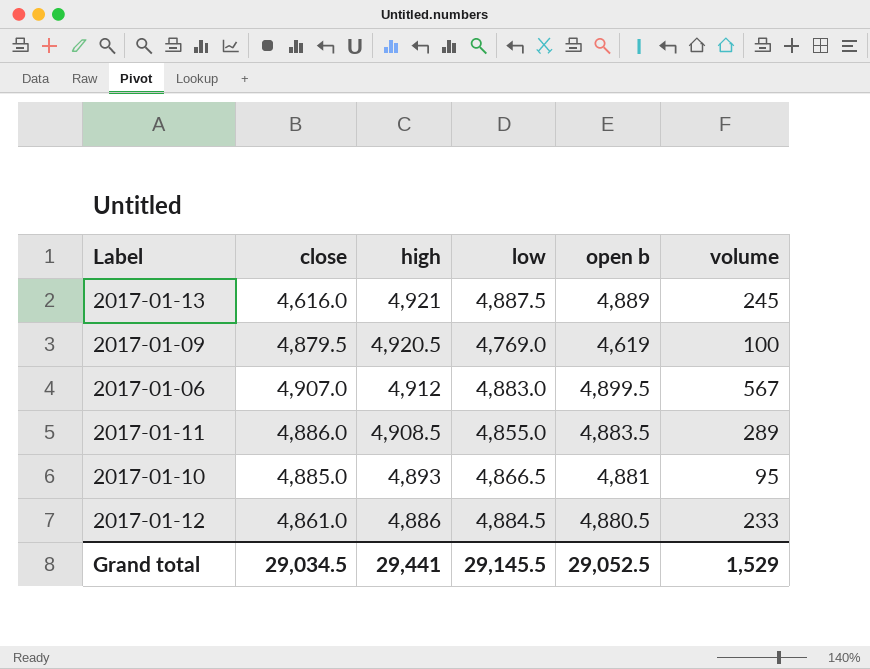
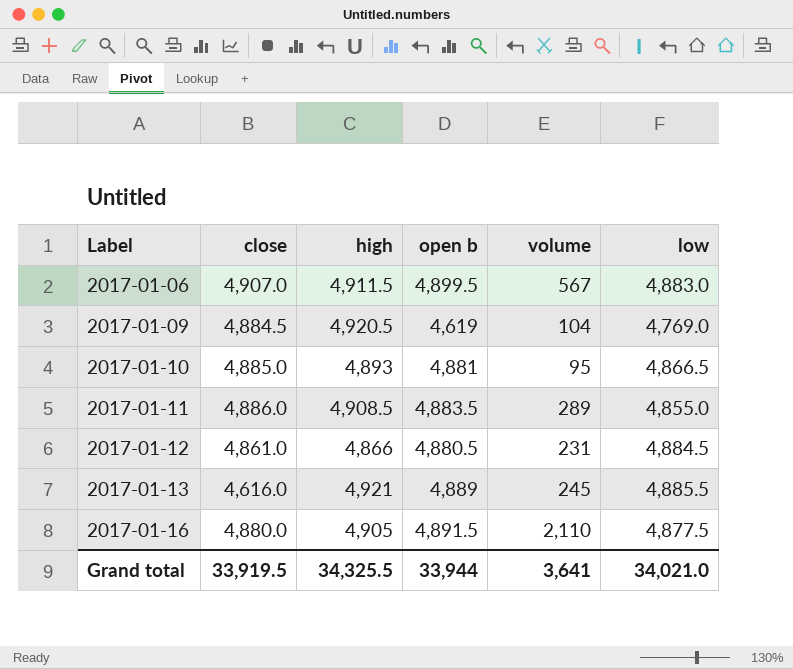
row order: high descending -> Label ascending
column low | position: 4 -> 6
2017-01-06 | high: 4,912 -> 4,911.5
2017-01-09 | close: 4,879.5 -> 4,884.5
2017-01-09 | volume: 100 -> 104
2017-01-12 | high: 4,886 -> 4,866
2017-01-12 | volume: 233 -> 231
2017-01-13 | low: 4,887.5 -> 4,885.5
row 2017-01-16: none -> 4,880.0 | 4,905 | 4,891.5 | 2,110 | 4,877.5
Grand total | close: 29,034.5 -> 33,919.5
Grand total | high: 29,441 -> 34,325.5
Grand total | open b: 29,052.5 -> 33,944
Grand total | volume: 1,529 -> 3,641
Grand total | low: 29,145.5 -> 34,021.0

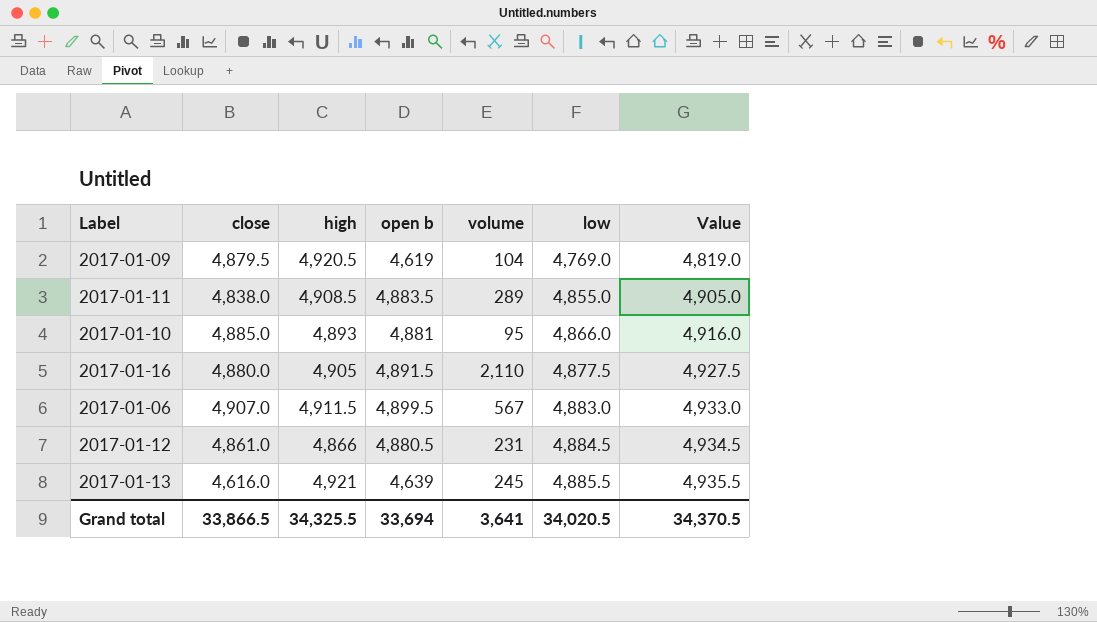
row order: Label ascending -> low ascending
column Value | formula: none -> [low] + 50
2017-01-09 | close: 4,884.5 -> 4,879.5
2017-01-11 | close: 4,886.0 -> 4,838.0
2017-01-10 | low: 4,866.5 -> 4,866.0
2017-01-13 | open b: 4,889 -> 4,639
Grand total | close: 33,919.5 -> 33,866.5
Grand total | open b: 33,944 -> 33,694
Grand total | low: 34,021.0 -> 34,020.5

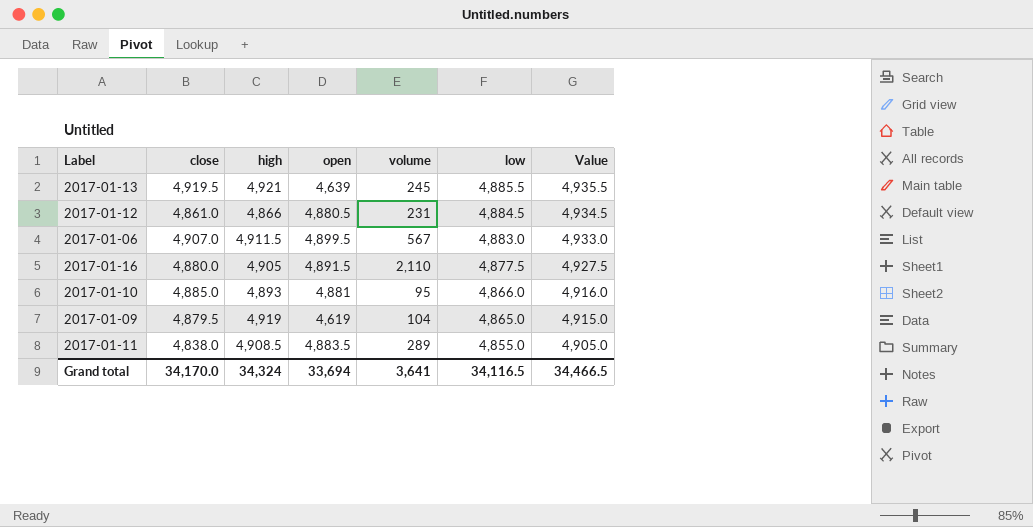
row order: low ascending -> low descending
column name: open b -> open
2017-01-13 | close: 4,616.0 -> 4,919.5
2017-01-09 | high: 4,920.5 -> 4,919
2017-01-09 | low: 4,769.0 -> 4,865.0
2017-01-09 | Value: 4,819.0 -> 4,915.0
Grand total | close: 33,866.5 -> 34,170.0
Grand total | high: 34,325.5 -> 34,324
Grand total | low: 34,020.5 -> 34,116.5
Grand total | Value: 34,370.5 -> 34,466.5

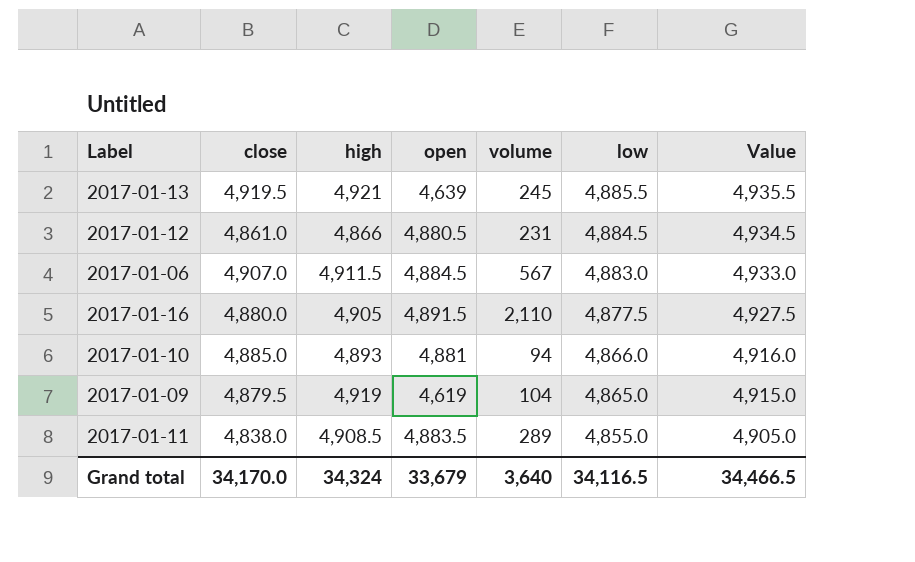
2017-01-06 | open: 4,899.5 -> 4,884.5
2017-01-10 | volume: 95 -> 94
Grand total | open: 33,694 -> 33,679
Grand total | volume: 3,641 -> 3,640

